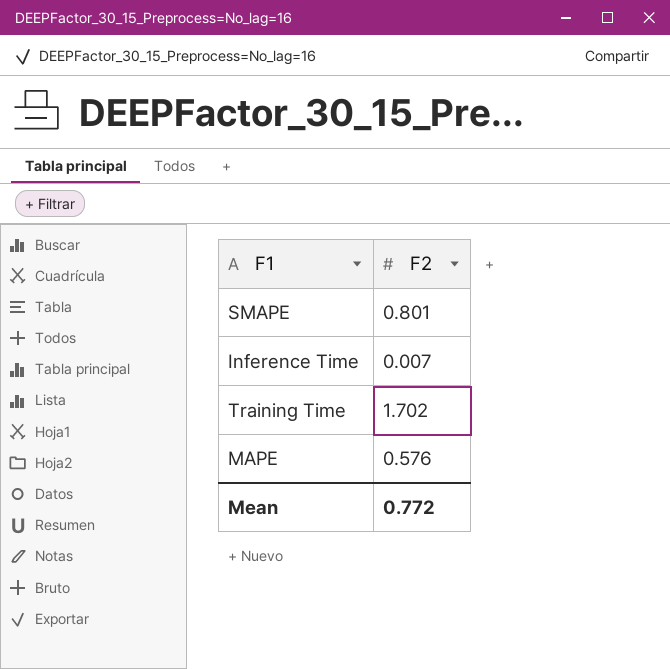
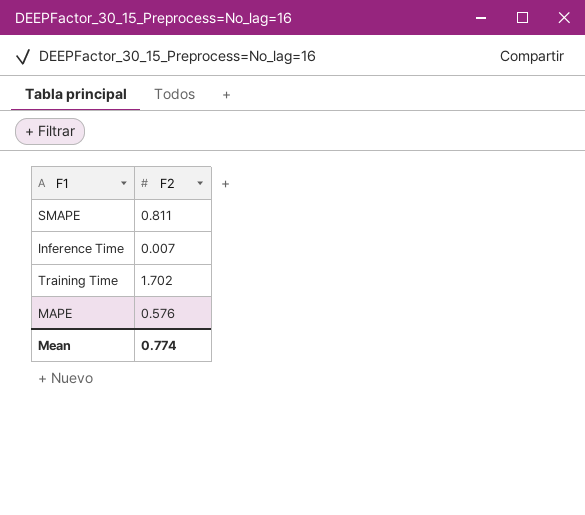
SMAPE | F2: 0.801 -> 0.811
Mean | F2: 0.772 -> 0.774

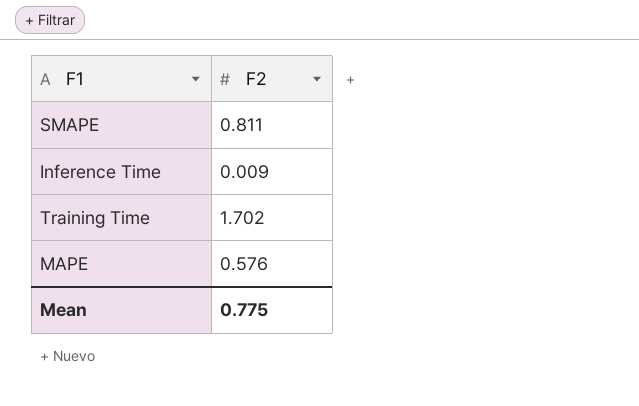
Inference Time | F2: 0.007 -> 0.009
Mean | F2: 0.774 -> 0.775

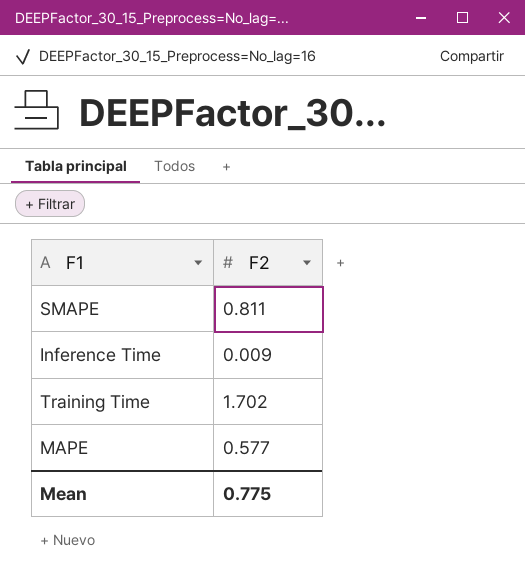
MAPE | F2: 0.576 -> 0.577

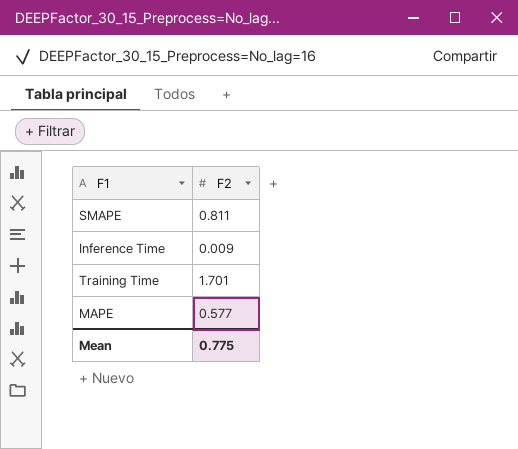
Training Time | F2: 1.702 -> 1.701

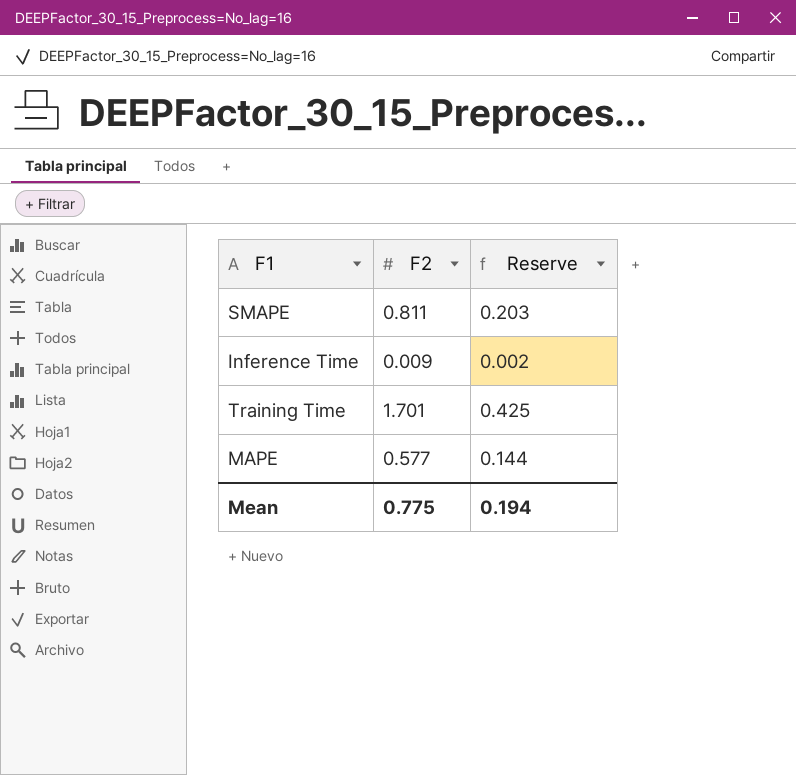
column Reserve | formula: none -> [F2] * 0.25

